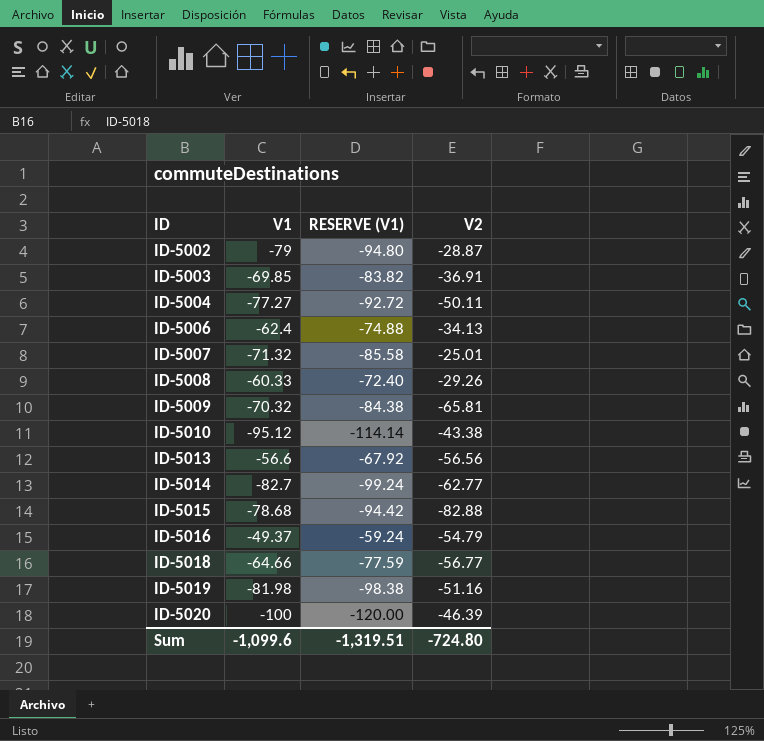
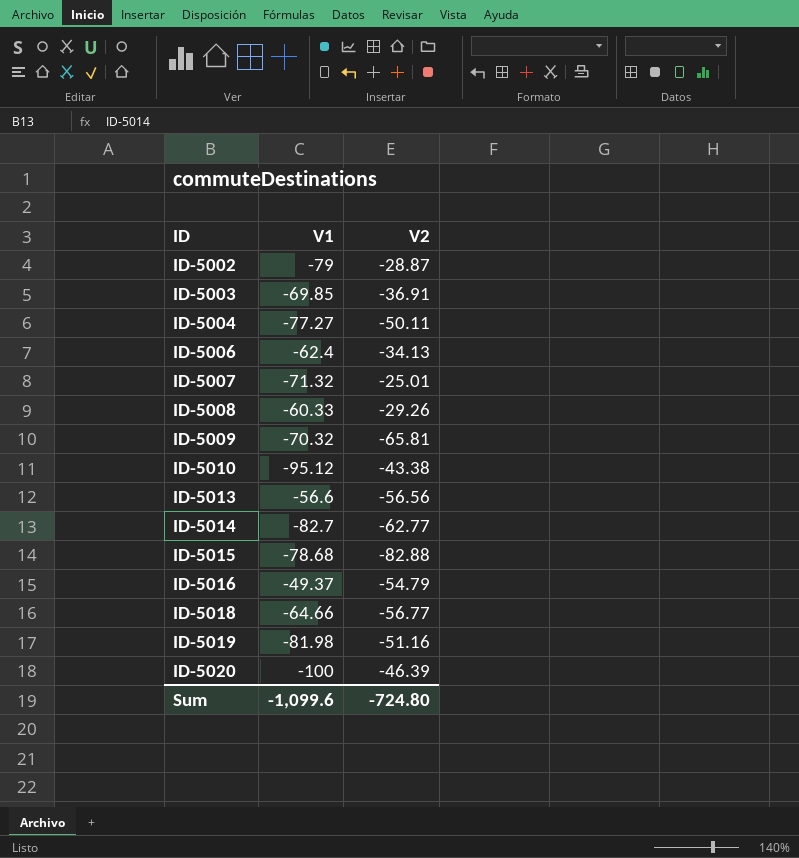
column RESERVE (V1) | formula: [V1] * 1.2 -> none

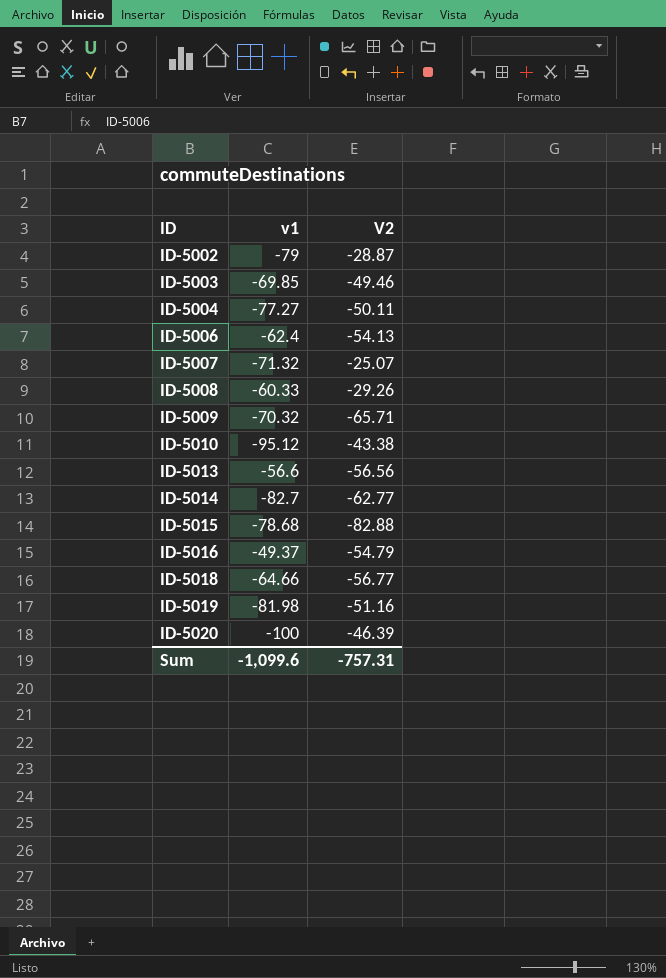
column name: V1 -> v1
ID-5003 | V2: -36.91 -> -49.46
ID-5006 | V2: -34.13 -> -54.13
ID-5007 | V2: -25.01 -> -25.07
ID-5009 | V2: -65.81 -> -65.71
Sum | V2: -724.80 -> -757.31

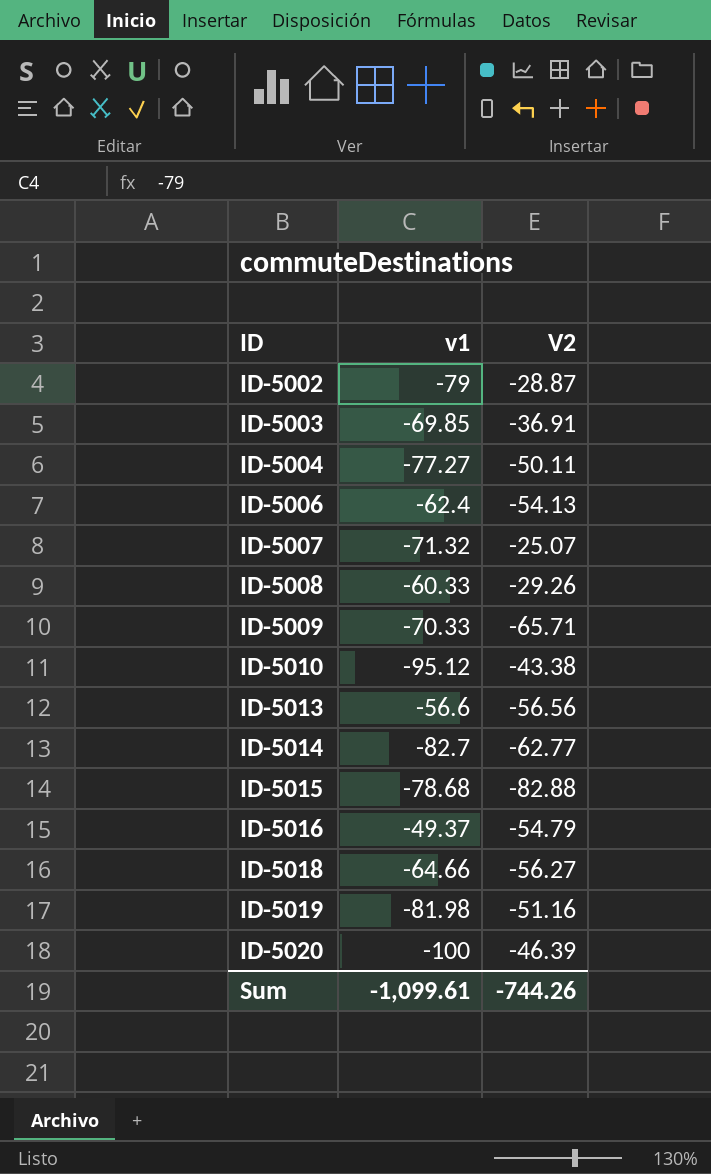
ID-5003 | V2: -49.46 -> -36.91
ID-5009 | v1: -70.32 -> -70.33
ID-5018 | V2: -56.77 -> -56.27
Sum | v1: -1,099.6 -> -1,099.61
Sum | V2: -757.31 -> -744.26

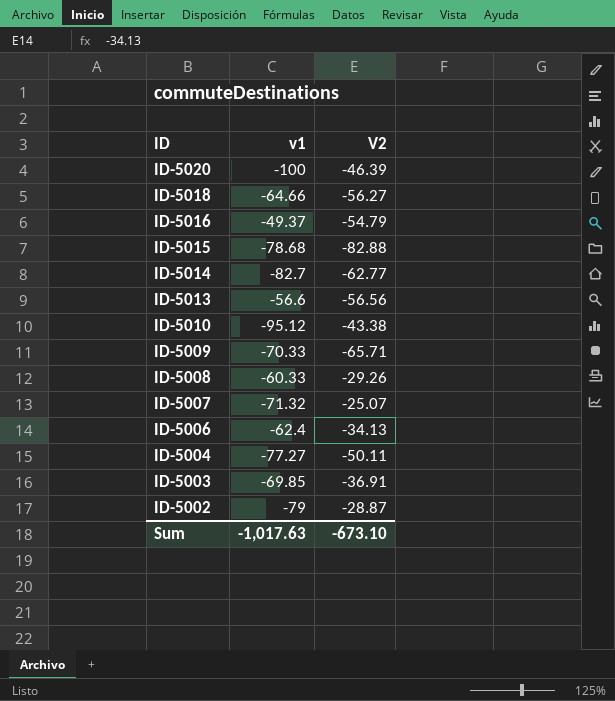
row order: ID ascending -> ID descending
row ID-5019: -81.98 | -51.16 -> none
ID-5006 | V2: -54.13 -> -34.13
Sum | v1: -1,099.61 -> -1,017.63
Sum | V2: -744.26 -> -673.10

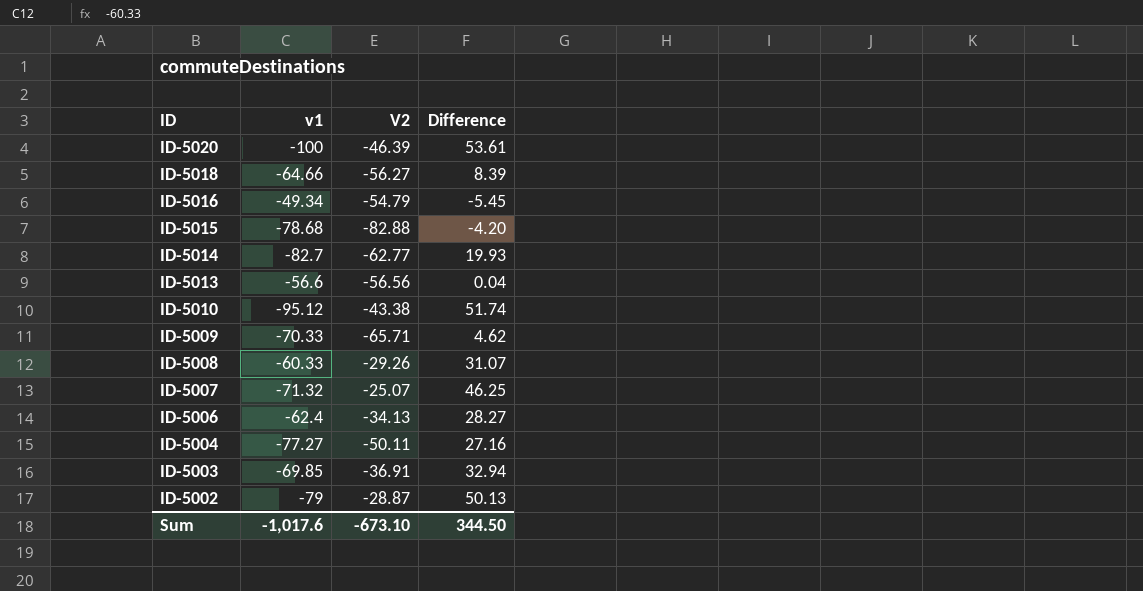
column Difference | formula: none -> [V2] - [v1]
ID-5016 | v1: -49.37 -> -49.34
Sum | v1: -1,017.63 -> -1,017.6

